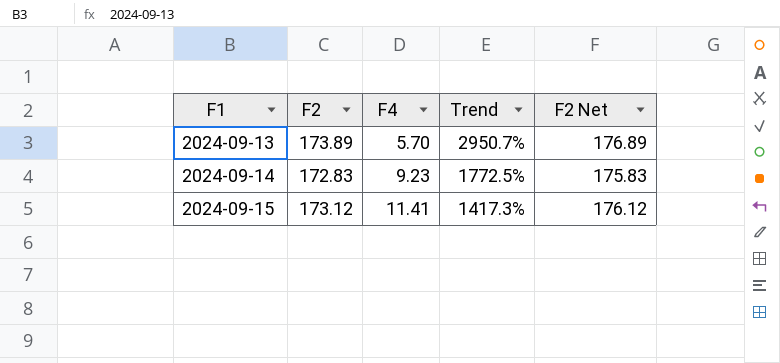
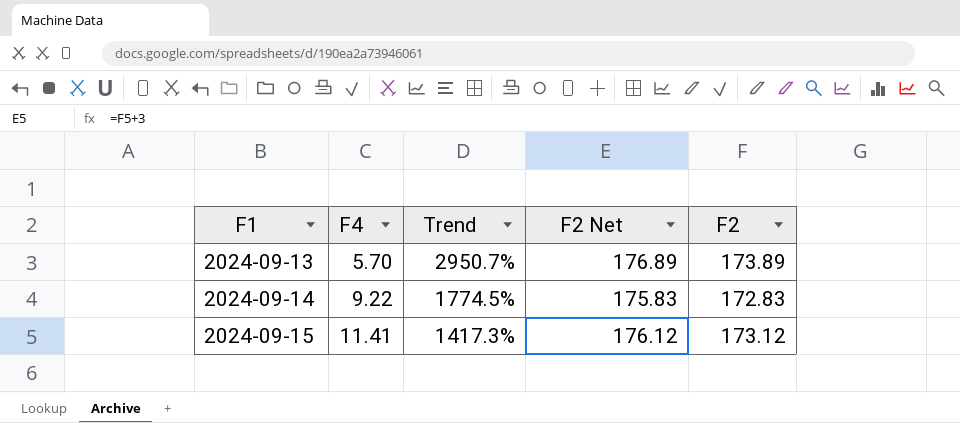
column F2 | position: 2 -> 5
2024-09-14 | F4: 9.23 -> 9.22
2024-09-14 | Trend: 1772.5% -> 1774.5%

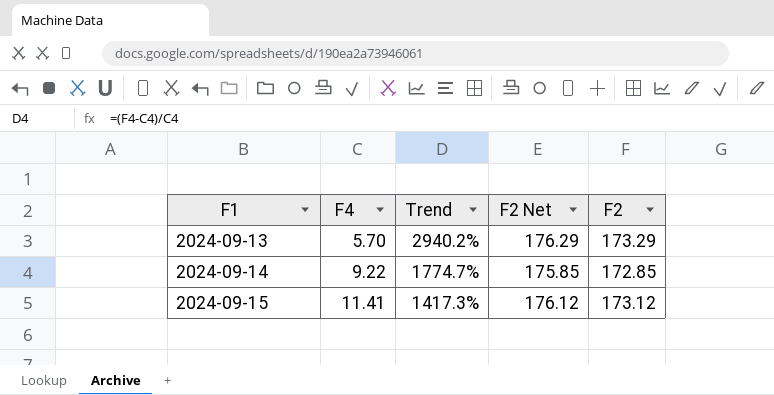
2024-09-13 | Trend: 2950.7% -> 2940.2%
2024-09-13 | F2 Net: 176.89 -> 176.29
2024-09-13 | F2: 173.89 -> 173.29
2024-09-14 | Trend: 1774.5% -> 1774.7%
2024-09-14 | F2 Net: 175.83 -> 175.85
2024-09-14 | F2: 172.83 -> 172.85

